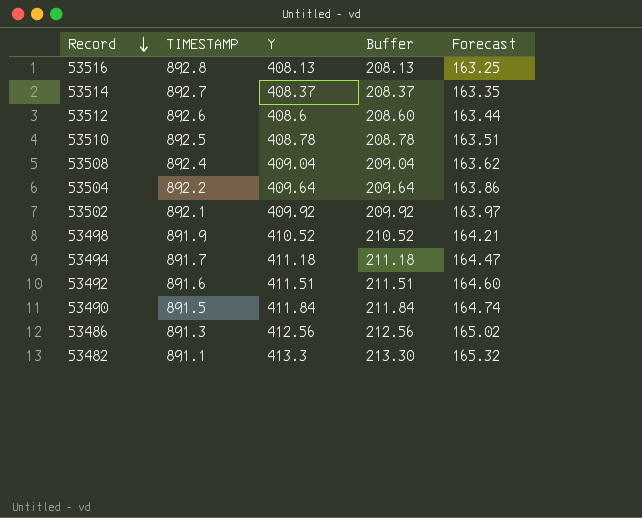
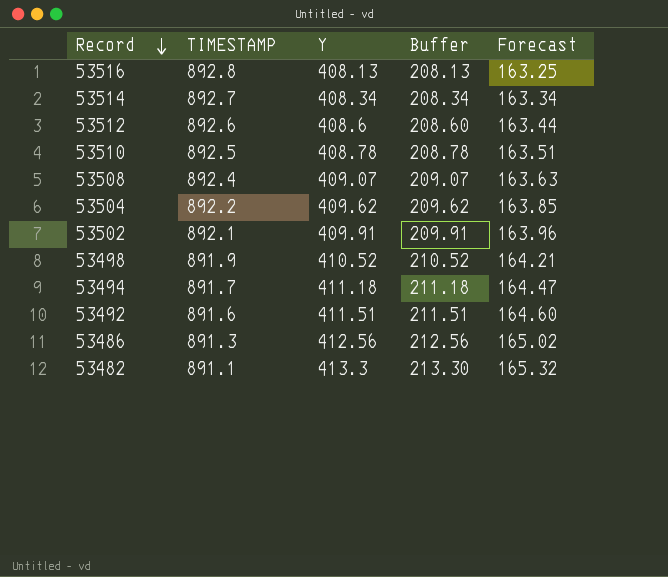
row 53490: 891.5 | 411.84 | 211.84 | 164.74 -> none
53514 | Y: 408.37 -> 408.34
53514 | Buffer: 208.37 -> 208.34
53514 | Forecast: 163.35 -> 163.34
53508 | Y: 409.04 -> 409.07
53508 | Buffer: 209.04 -> 209.07
53508 | Forecast: 163.62 -> 163.63
53504 | Y: 409.64 -> 409.62
53504 | Buffer: 209.64 -> 209.62
53504 | Forecast: 163.86 -> 163.85
53502 | Y: 409.92 -> 409.91
53502 | Buffer: 209.92 -> 209.91
53502 | Forecast: 163.97 -> 163.96

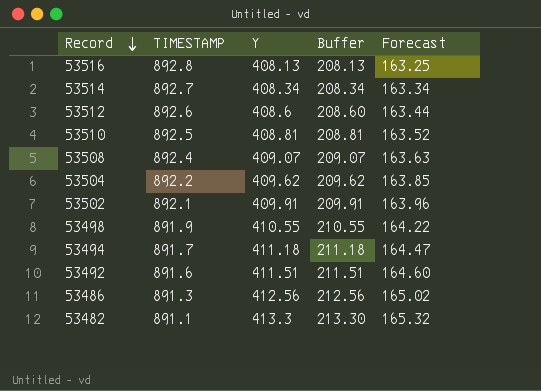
53510 | Y: 408.78 -> 408.81
53510 | Buffer: 208.78 -> 208.81
53510 | Forecast: 163.51 -> 163.52
53498 | Y: 410.52 -> 410.55
53498 | Buffer: 210.52 -> 210.55
53498 | Forecast: 164.21 -> 164.22

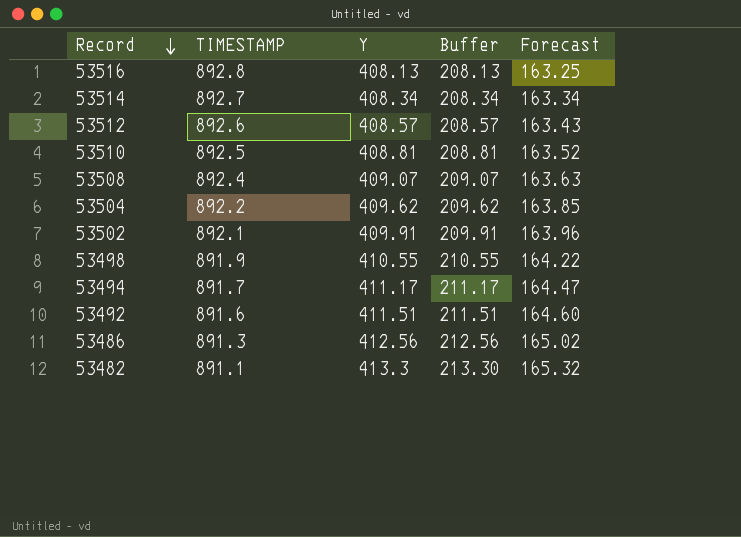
53512 | Y: 408.6 -> 408.57
53512 | Buffer: 208.60 -> 208.57
53512 | Forecast: 163.44 -> 163.43
53494 | Y: 411.18 -> 411.17
53494 | Buffer: 211.18 -> 211.17

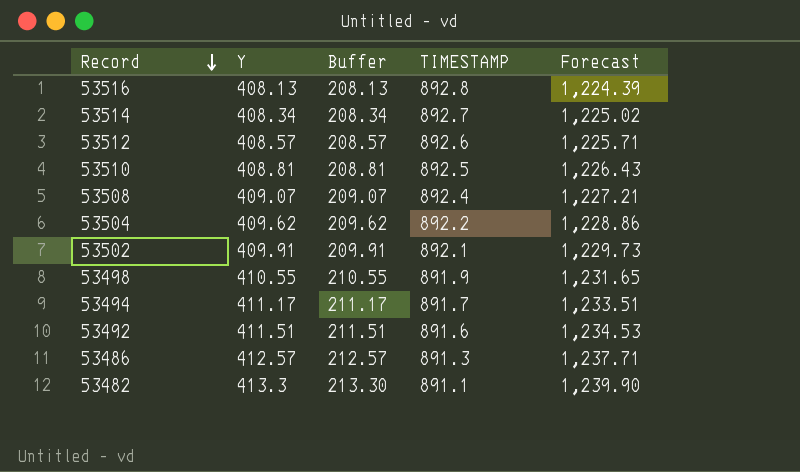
column TIMESTAMP | position: 2 -> 4
column Forecast | formula: [Y] * 0.4 -> [Y] * 3
53486 | Y: 412.56 -> 412.57
53486 | Buffer: 212.56 -> 212.57

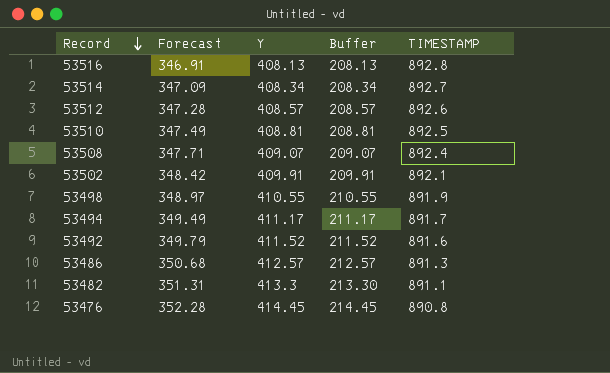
column Forecast | formula: [Y] * 3 -> [Y] * 0.85
column Forecast | position: 5 -> 2
row 53504: 409.62 | 209.62 | 892.2 | 1,228.86 -> none
53492 | Y: 411.51 -> 411.52
53492 | Buffer: 211.51 -> 211.52
row 53476: none -> 352.28 | 414.45 | 214.45 | 890.8

